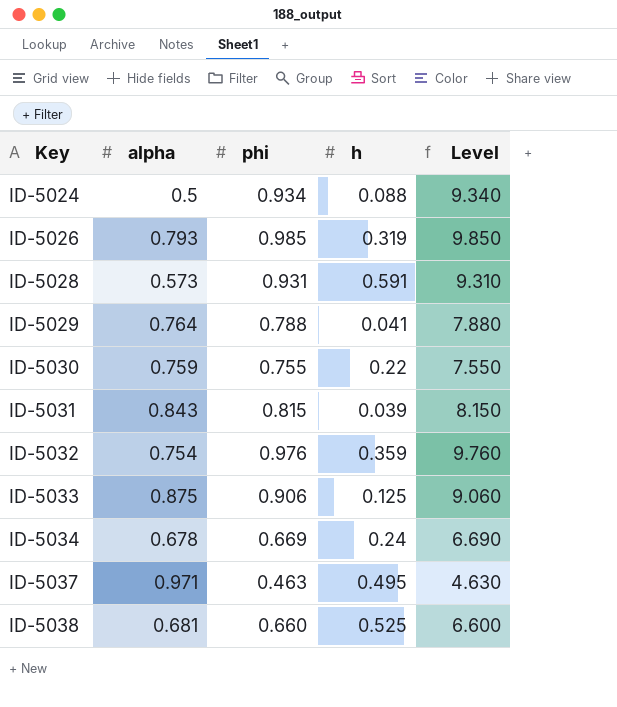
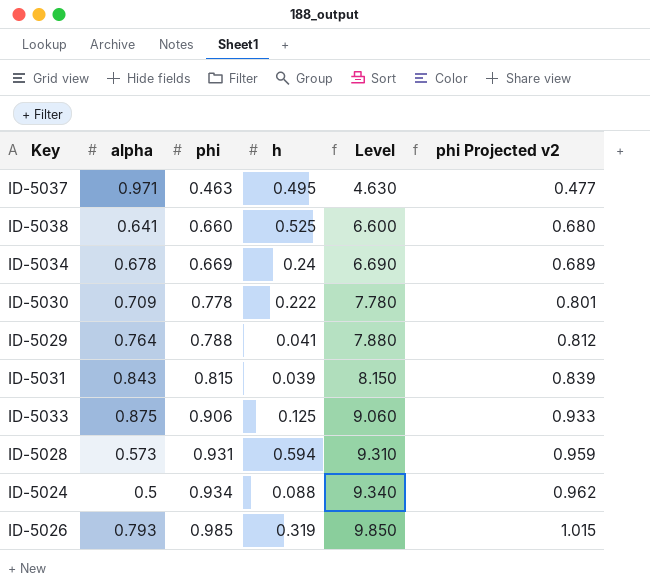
row order: Key ascending -> phi ascending
column phi Projected v2 | formula: none -> [phi] * 1.03
row ID-5032: 0.754 | 0.976 | 0.359 | 9.760 -> none
ID-5038 | alpha: 0.681 -> 0.641
ID-5030 | alpha: 0.759 -> 0.709
ID-5030 | phi: 0.755 -> 0.778
ID-5030 | h: 0.22 -> 0.222
ID-5030 | Level: 7.550 -> 7.780
ID-5028 | h: 0.591 -> 0.594

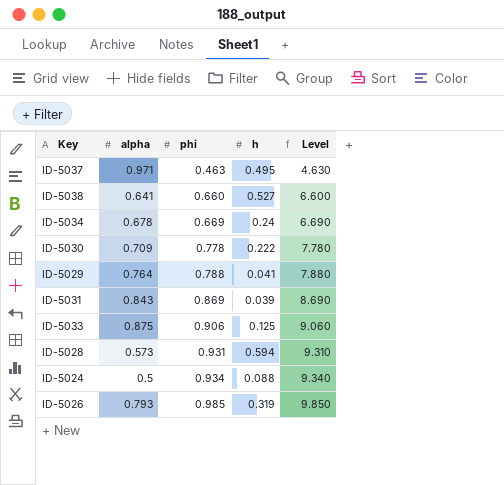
column phi Projected v2 | formula: [phi] * 1.03 -> none
ID-5038 | h: 0.525 -> 0.527
ID-5031 | phi: 0.815 -> 0.869
ID-5031 | Level: 8.150 -> 8.690

